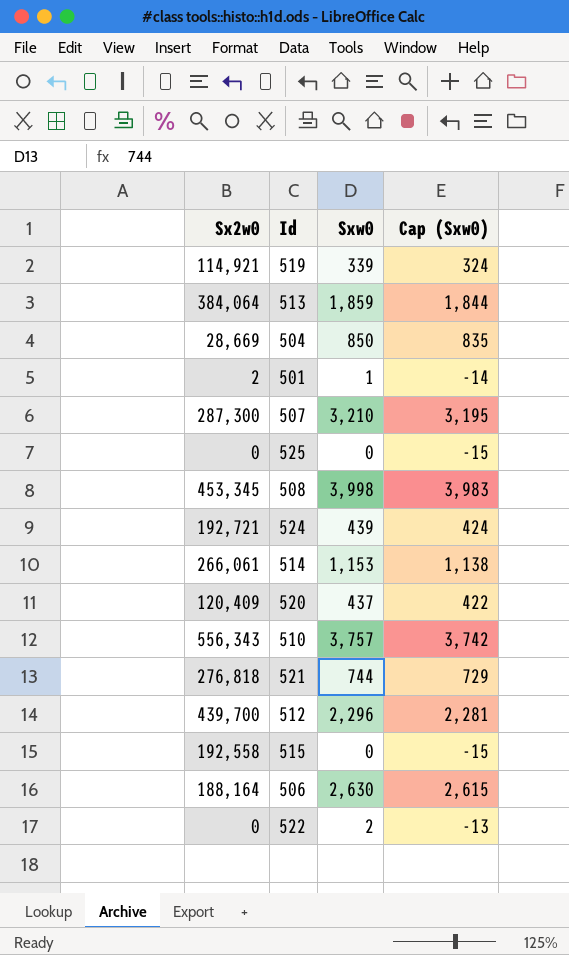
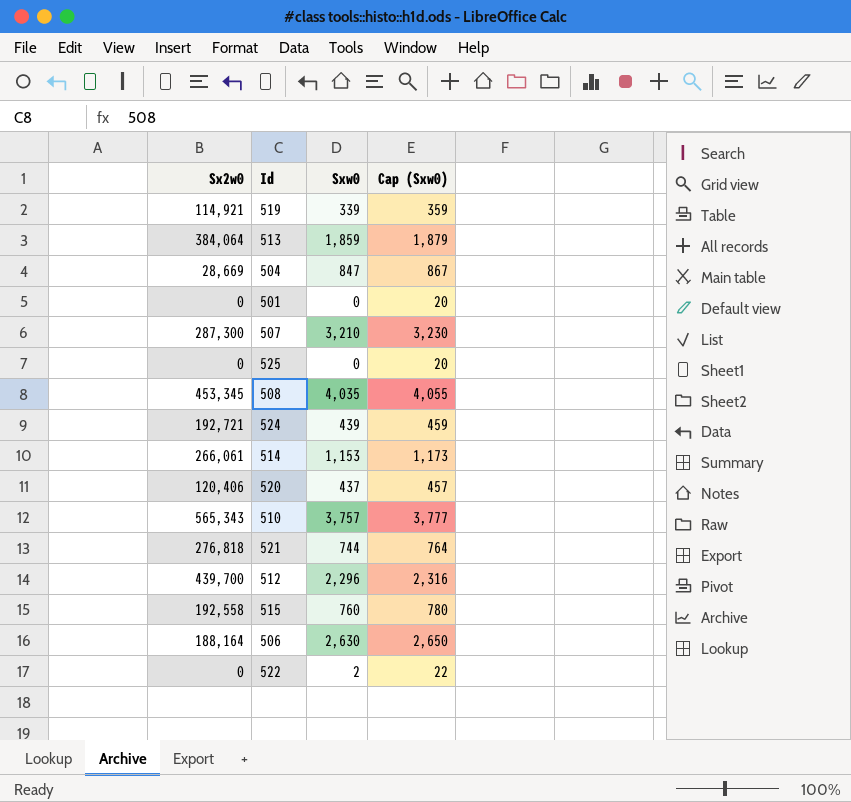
column Cap (Sxw0) | formula: [Sxw0] - 15 -> [Sxw0] + 20
504 | Sxw0: 850 -> 847
501 | Sx2w0: 2 -> 0
501 | Sxw0: 1 -> 0
508 | Sxw0: 3,998 -> 4,035
520 | Sx2w0: 120,409 -> 120,406
510 | Sx2w0: 556,343 -> 565,343
515 | Sxw0: 0 -> 760

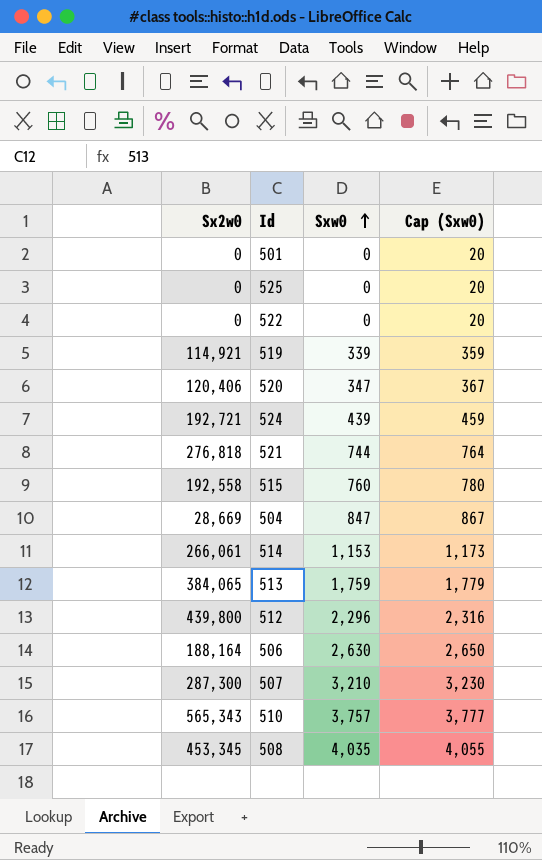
row order: none -> Sxw0 ascending
522 | Sxw0: 2 -> 0
522 | Cap (Sxw0): 22 -> 20
520 | Sxw0: 437 -> 347
520 | Cap (Sxw0): 457 -> 367
513 | Sx2w0: 384,064 -> 384,065
513 | Sxw0: 1,859 -> 1,759
513 | Cap (Sxw0): 1,879 -> 1,779
512 | Sx2w0: 439,700 -> 439,800

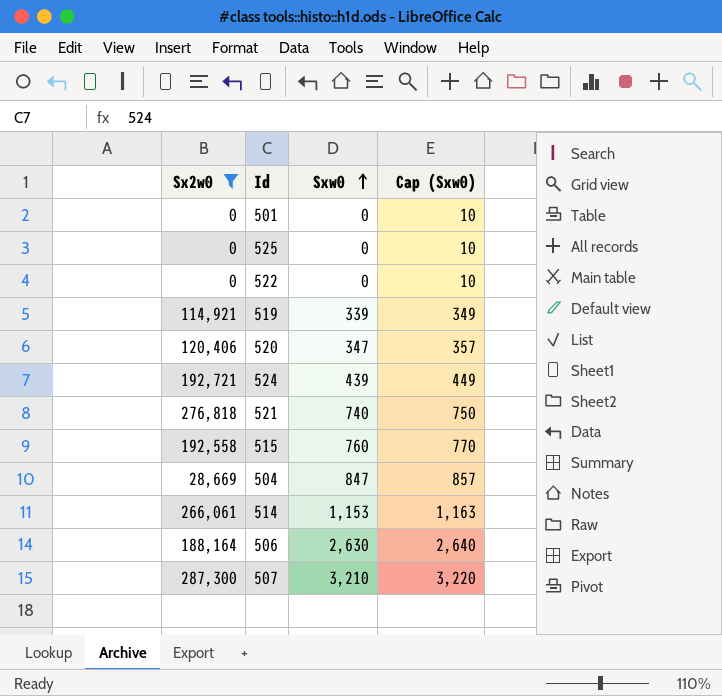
filter: none -> Sx2w0 <= 287,300
column Cap (Sxw0) | formula: [Sxw0] + 20 -> [Sxw0] + 10
521 | Sxw0: 744 -> 740

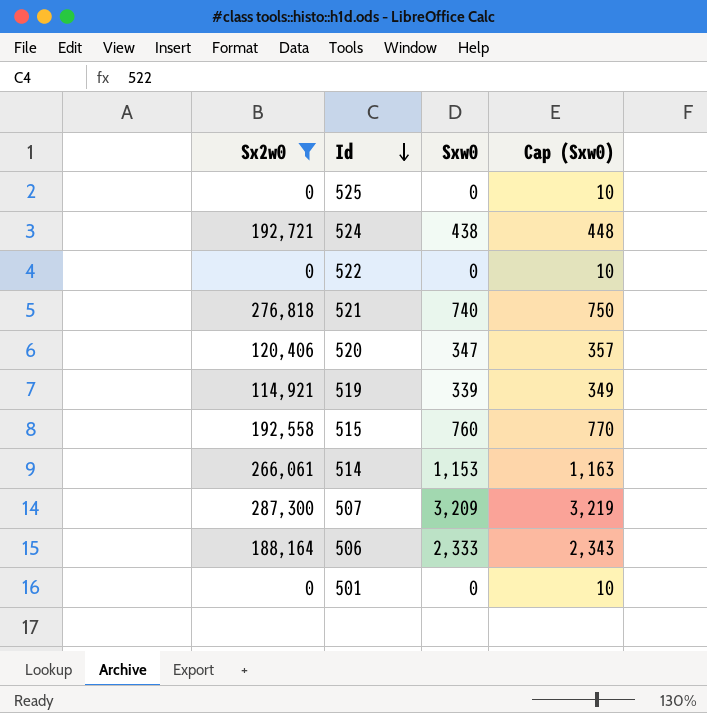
row order: Sxw0 ascending -> Id descending
row 504: 28,669 | 847 | 857 -> none
524 | Sxw0: 439 -> 438
524 | Cap (Sxw0): 449 -> 448
507 | Sxw0: 3,210 -> 3,209
507 | Cap (Sxw0): 3,220 -> 3,219
506 | Sxw0: 2,630 -> 2,333
506 | Cap (Sxw0): 2,640 -> 2,343

